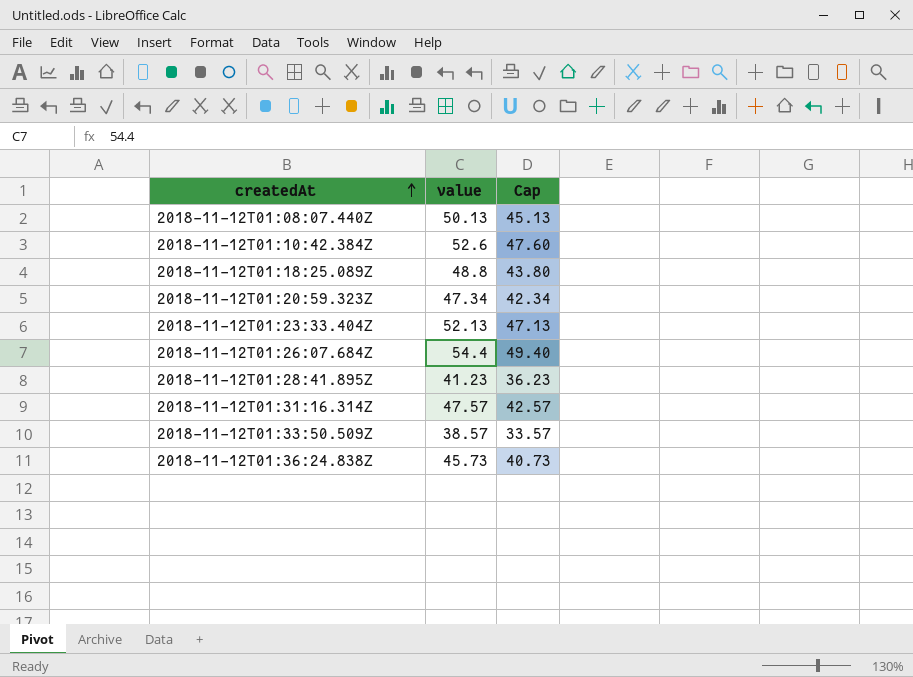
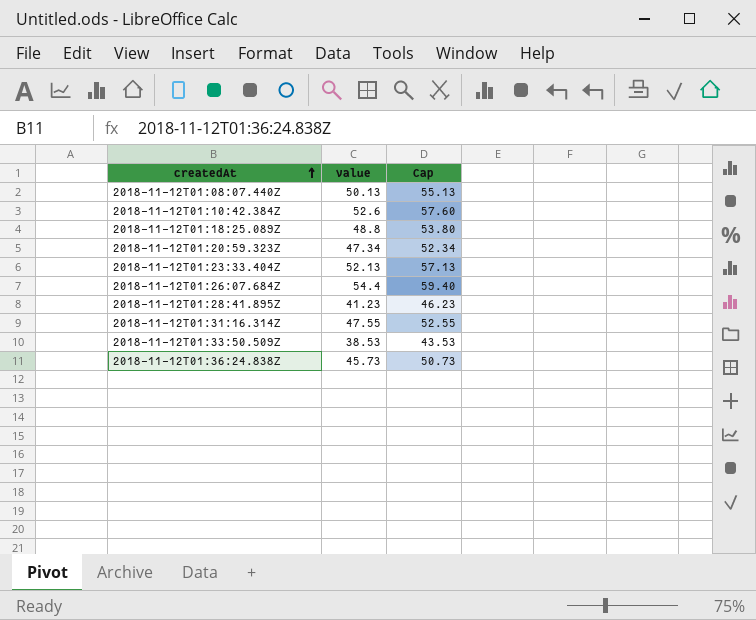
column Cap | formula: [value] - 5 -> [value] + 5
2018-11-12T01:31:16.314Z | value: 47.57 -> 47.55
2018-11-12T01:33:50.509Z | value: 38.57 -> 38.53

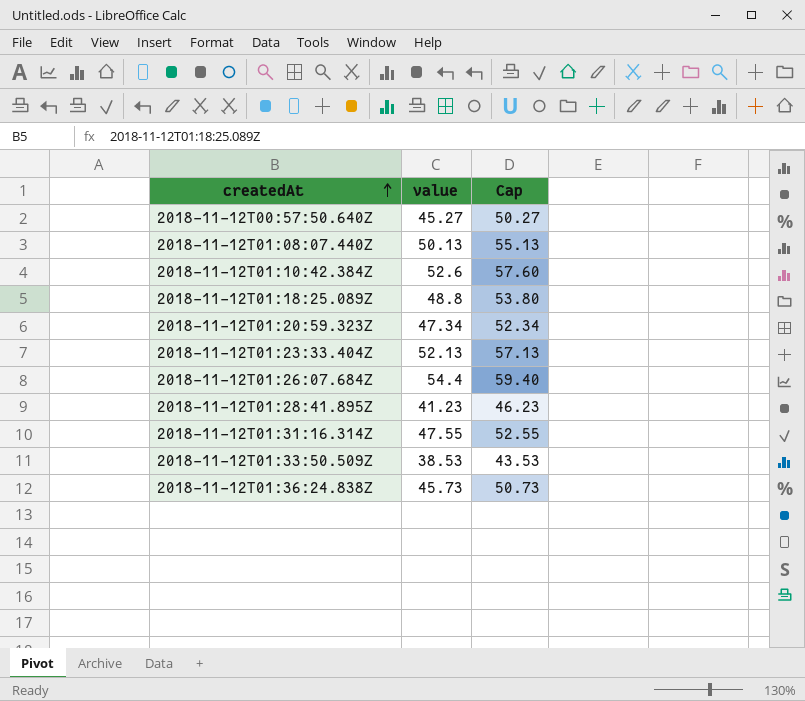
row 2018-11-12T00:57:50.640Z: none -> 45.27 | 50.27

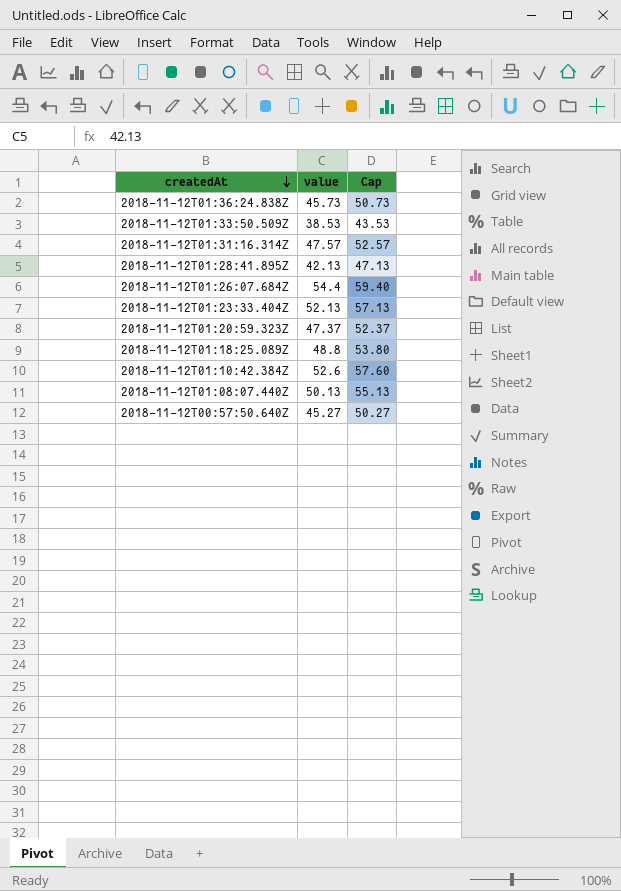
row order: createdAt ascending -> createdAt descending
2018-11-12T01:31:16.314Z | value: 47.55 -> 47.57
2018-11-12T01:31:16.314Z | Cap: 52.55 -> 52.57
2018-11-12T01:28:41.895Z | value: 41.23 -> 42.13
2018-11-12T01:28:41.895Z | Cap: 46.23 -> 47.13
2018-11-12T01:20:59.323Z | value: 47.34 -> 47.37
2018-11-12T01:20:59.323Z | Cap: 52.34 -> 52.37

